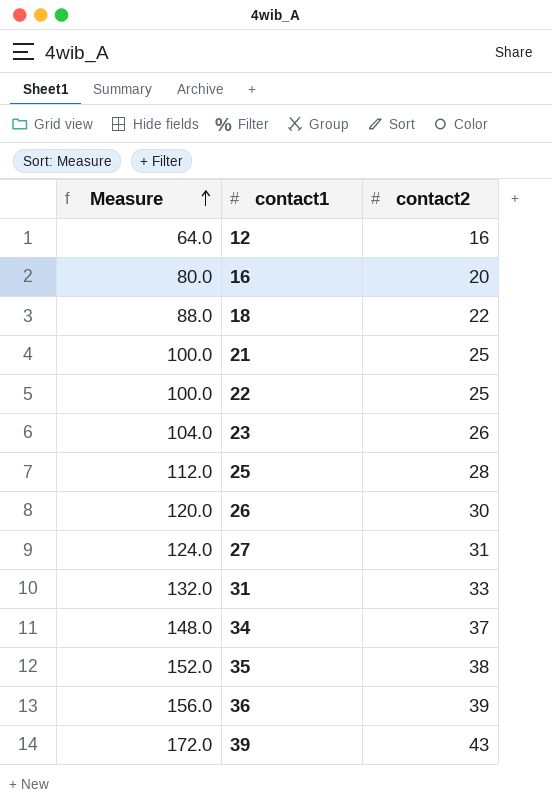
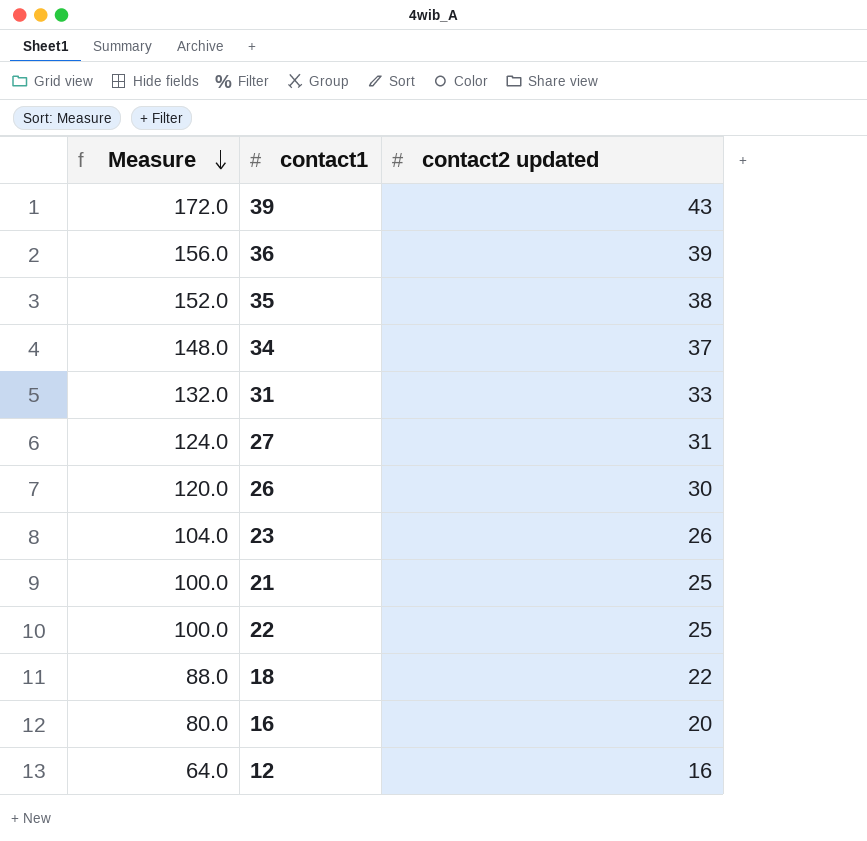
row order: Measure ascending -> Measure descending
column name: contact2 -> contact2 updated
row 25: 112.0 | 28 -> none

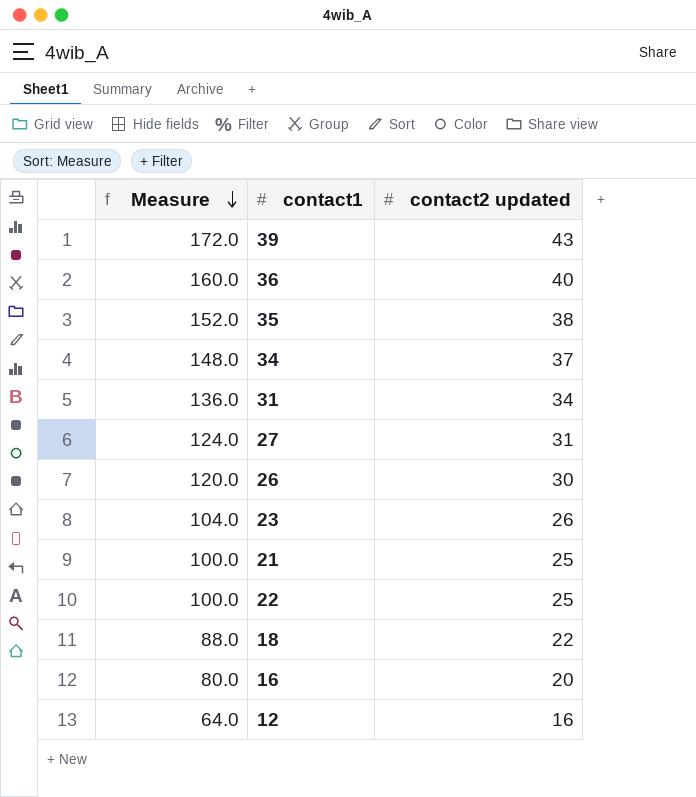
36 | Measure: 156.0 -> 160.0
36 | contact2 updated: 39 -> 40
31 | Measure: 132.0 -> 136.0
31 | contact2 updated: 33 -> 34

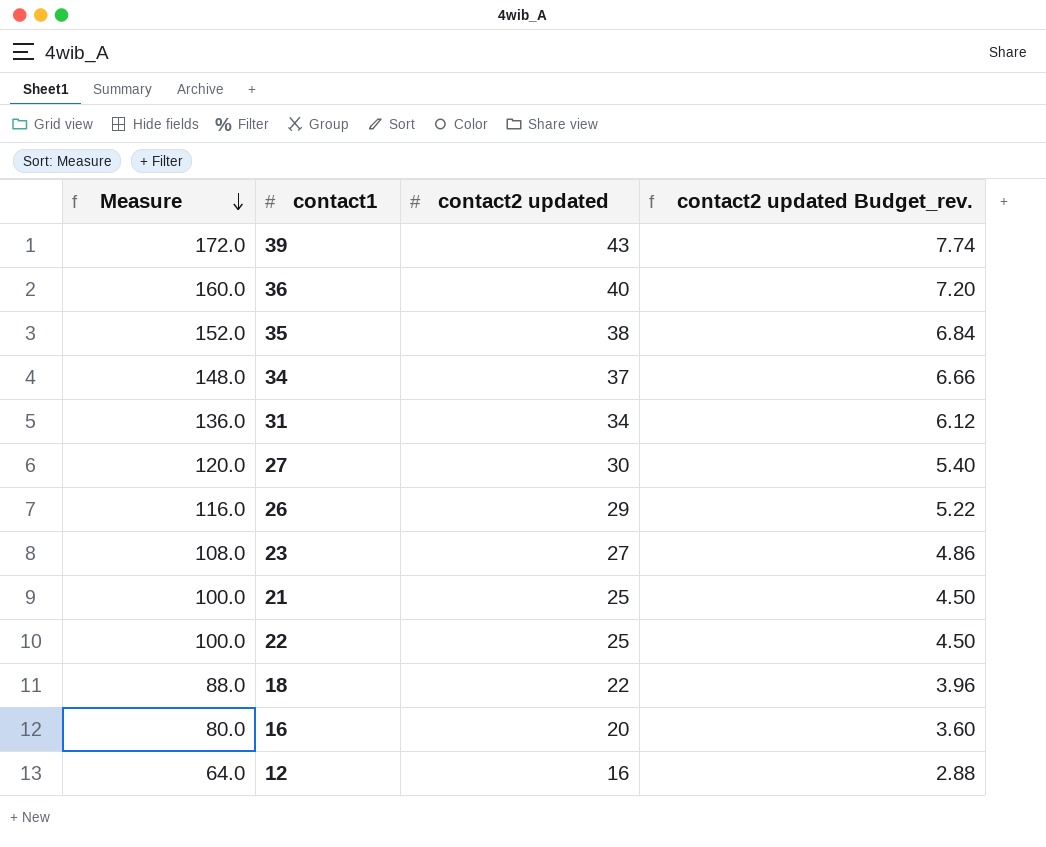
column contact2 updated Budget_rev. | formula: none -> [contact2 updated] * 0.18
27 | Measure: 124.0 -> 120.0
27 | contact2 updated: 31 -> 30
26 | Measure: 120.0 -> 116.0
26 | contact2 updated: 30 -> 29
23 | Measure: 104.0 -> 108.0
23 | contact2 updated: 26 -> 27

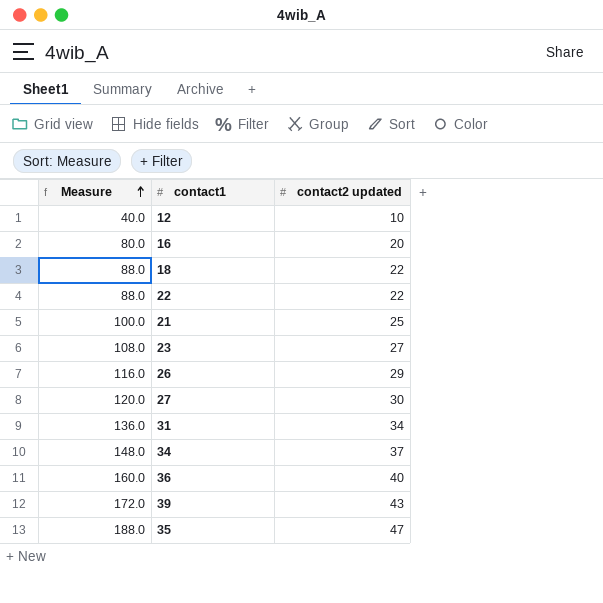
row order: Measure descending -> Measure ascending
column contact2 updated Budget_rev. | formula: [contact2 updated] * 0.18 -> none
12 | Measure: 64.0 -> 40.0
12 | contact2 updated: 16 -> 10
22 | Measure: 100.0 -> 88.0
22 | contact2 updated: 25 -> 22
35 | Measure: 152.0 -> 188.0
35 | contact2 updated: 38 -> 47

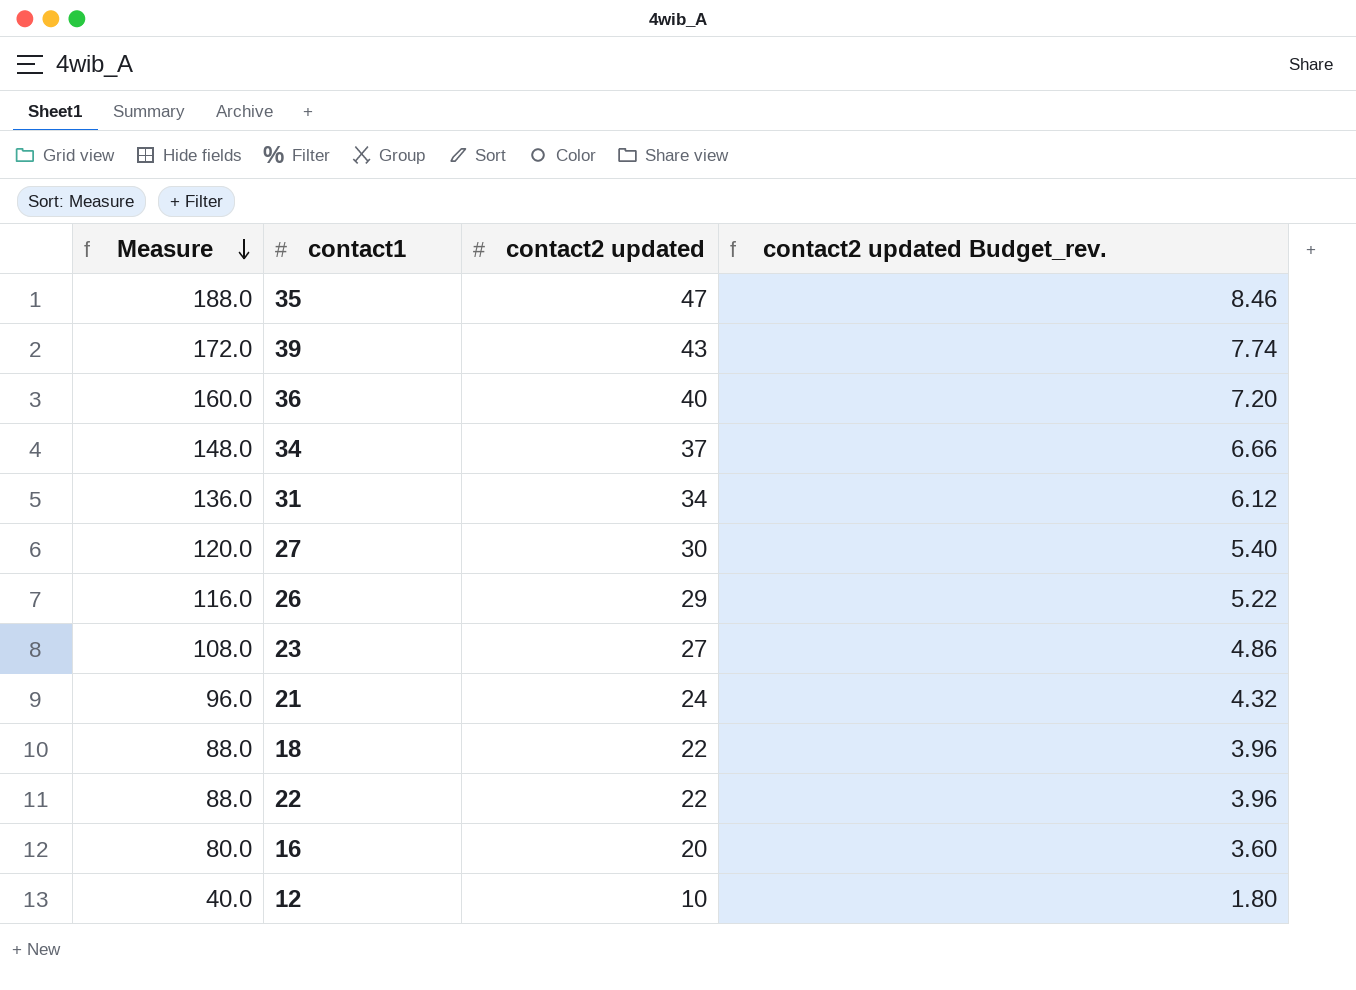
row order: Measure ascending -> Measure descending
column contact2 updated Budget_rev. | formula: none -> [contact2 updated] * 0.18
21 | Measure: 100.0 -> 96.0
21 | contact2 updated: 25 -> 24

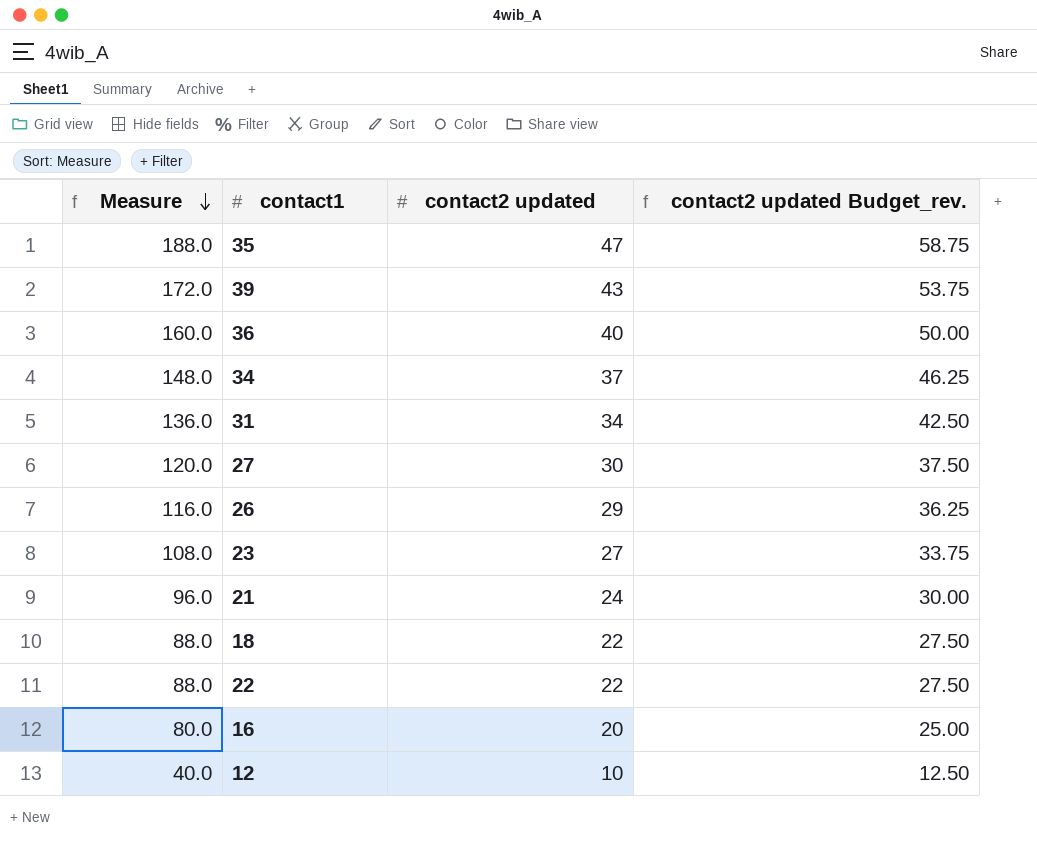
column contact2 updated Budget_rev. | formula: [contact2 updated] * 0.18 -> [contact2 updated] * 1.25

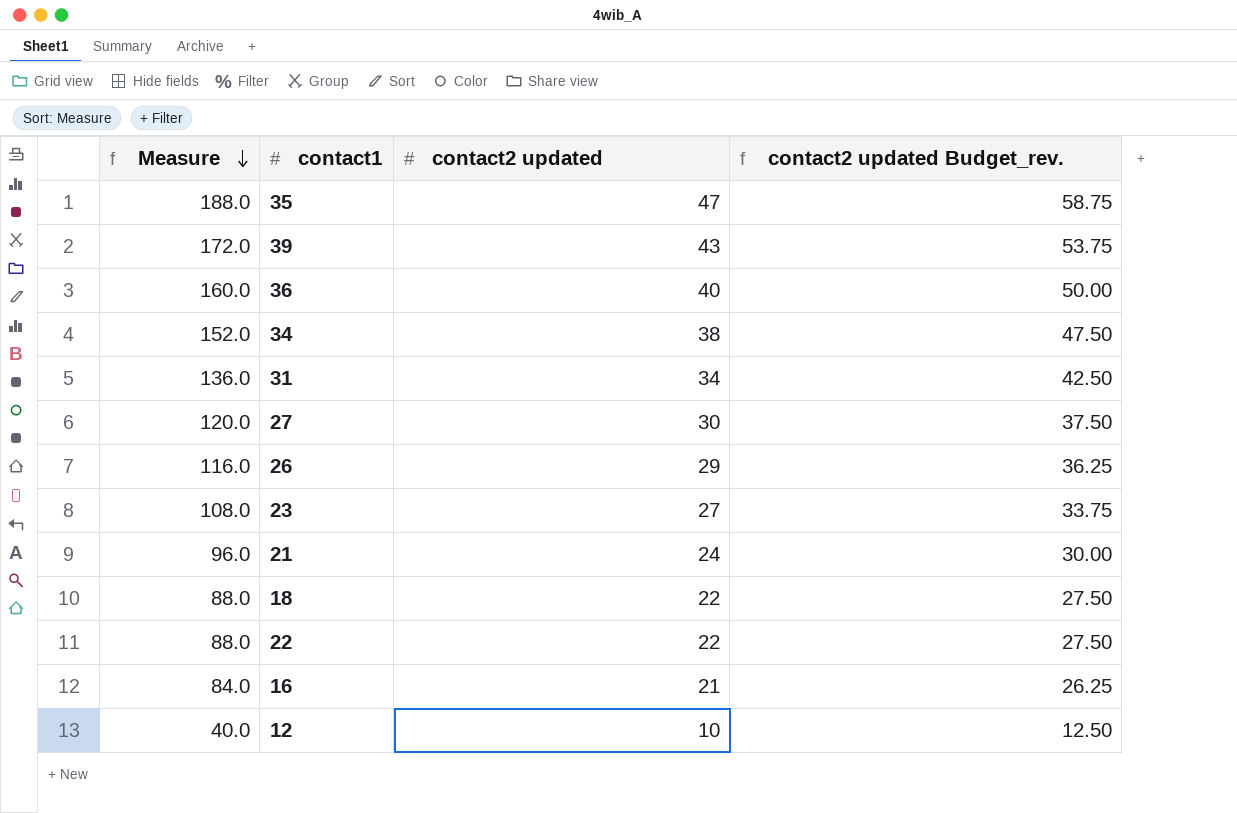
34 | Measure: 148.0 -> 152.0
34 | contact2 updated: 37 -> 38
34 | contact2 updated Budget_rev.: 46.25 -> 47.50
16 | Measure: 80.0 -> 84.0
16 | contact2 updated: 20 -> 21
16 | contact2 updated Budget_rev.: 25.00 -> 26.25

